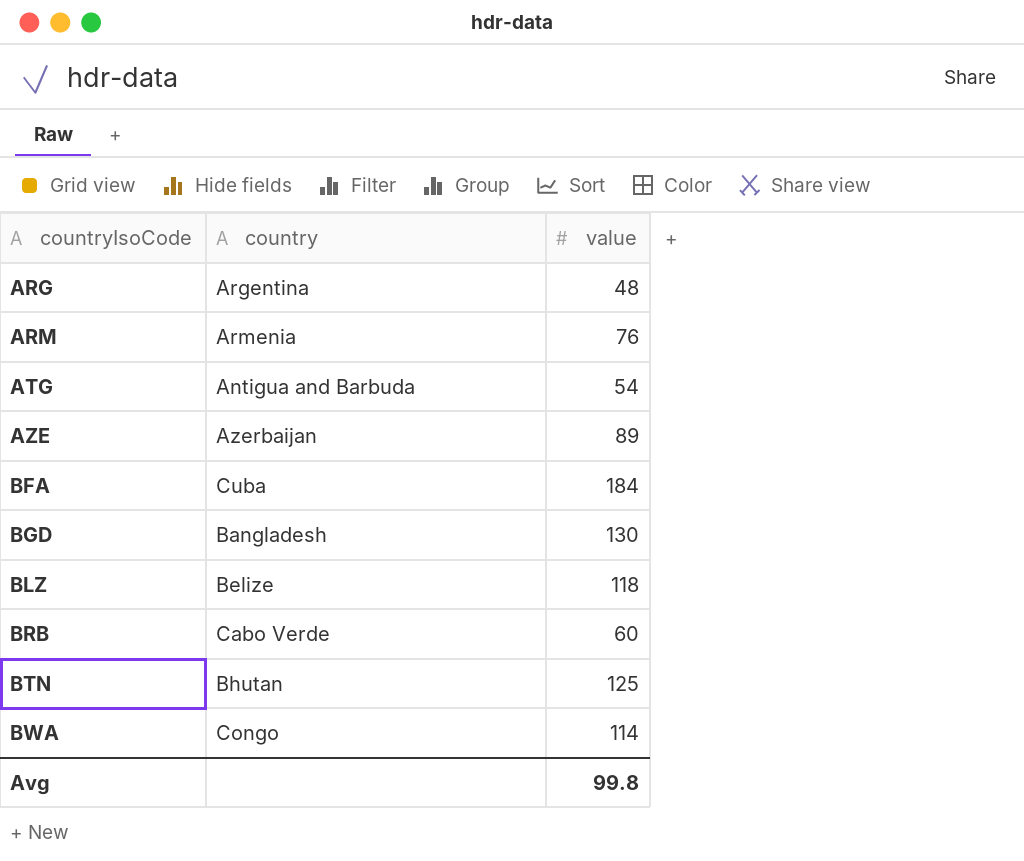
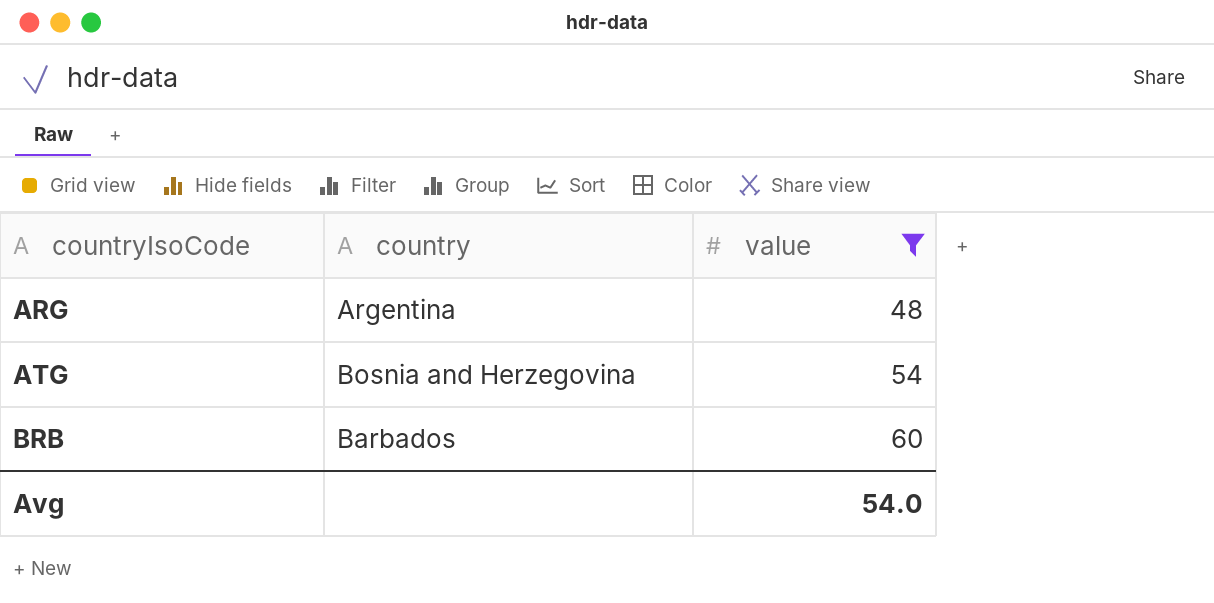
filter: none -> value <= 60
ATG | country: Antigua and Barbuda -> Bosnia and Herzegovina
BRB | country: Cabo Verde -> Barbados
Avg | value: 99.8 -> 54.0

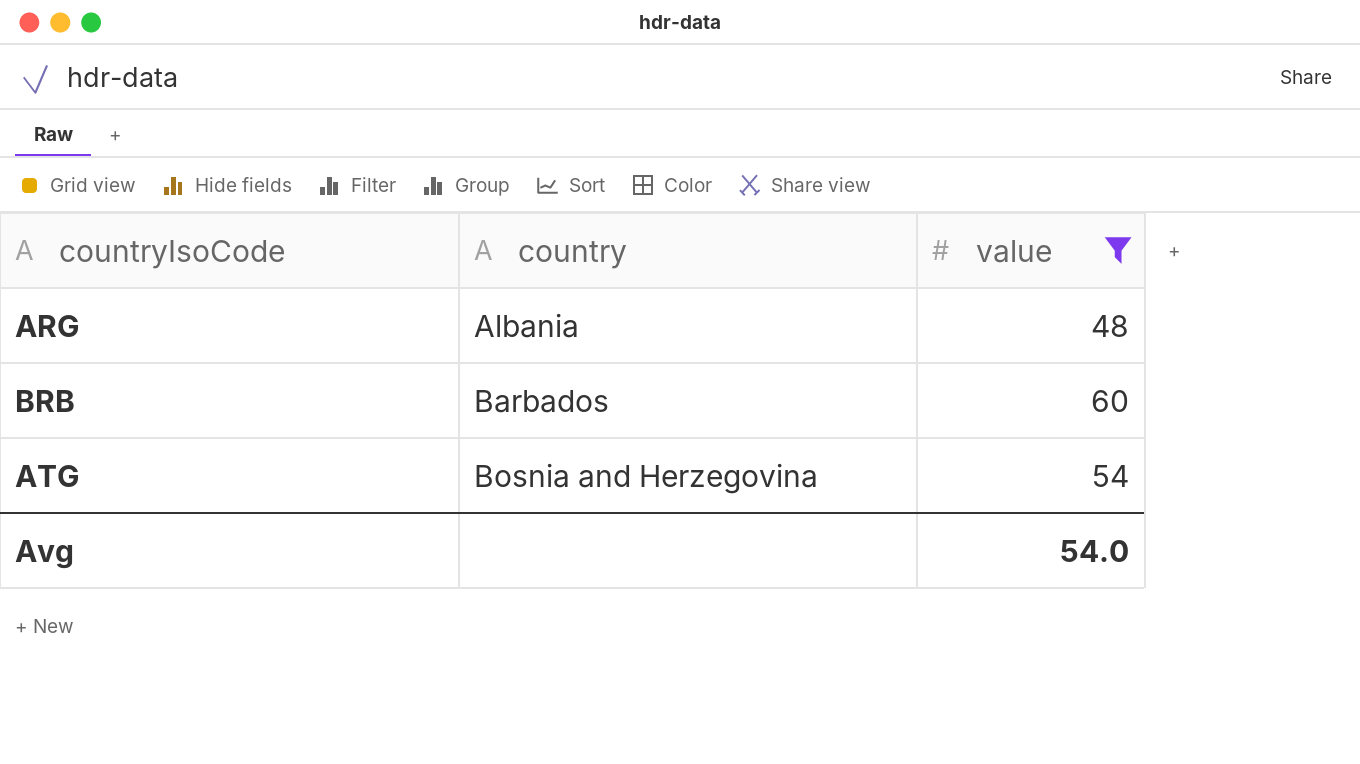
row order: countryIsoCode ascending -> country ascending
ARG | country: Argentina -> Albania

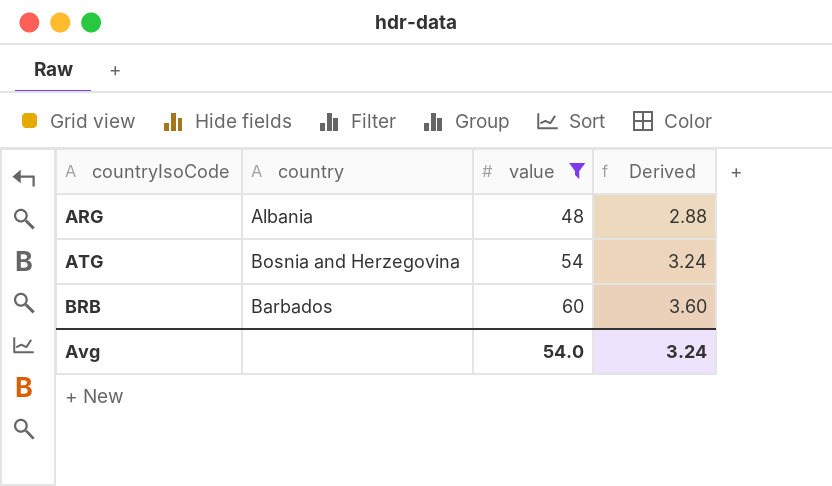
row order: country ascending -> countryIsoCode ascending
column Derived | formula: none -> [value] * 0.06

